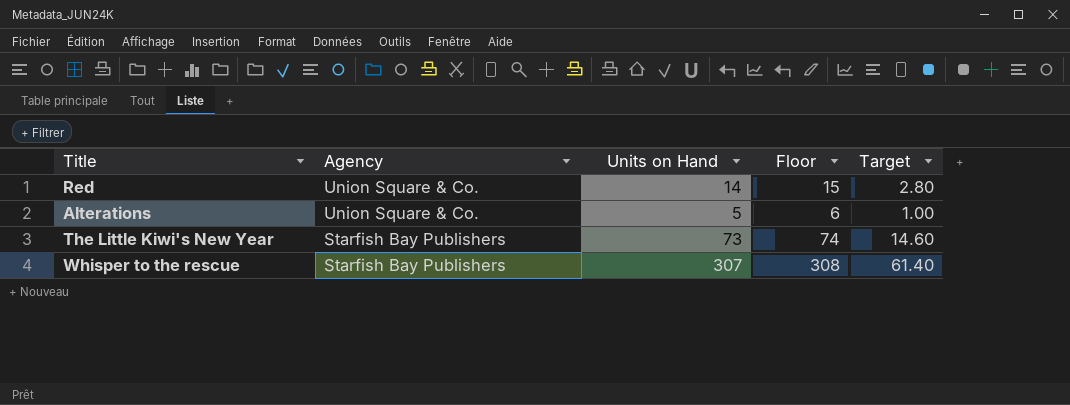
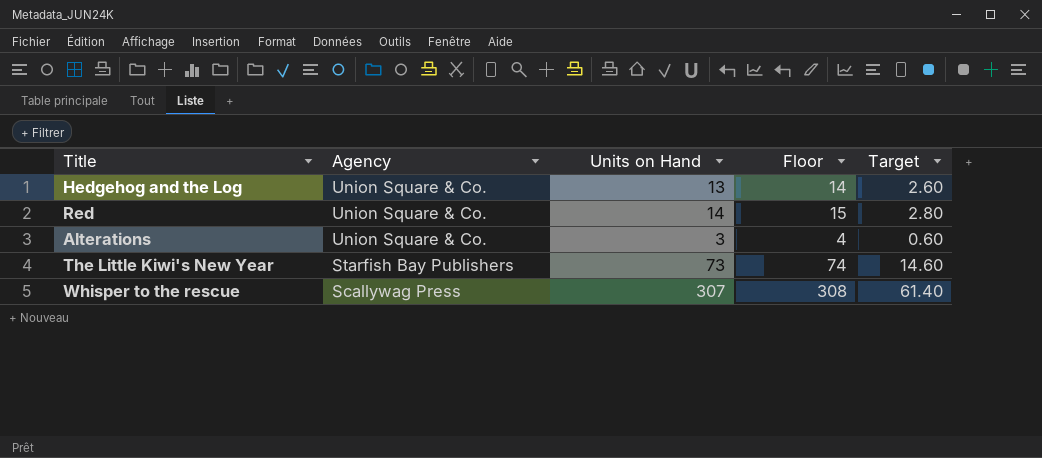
row Hedgehog and the Log: none -> Union Square & Co. | 13 | 14 | 2.60
Alterations | Units on Hand: 5 -> 3
Alterations | Floor: 6 -> 4
Alterations | Target: 1.00 -> 0.60
Whisper to the rescue | Agency: Starfish Bay Publishers -> Scallywag Press

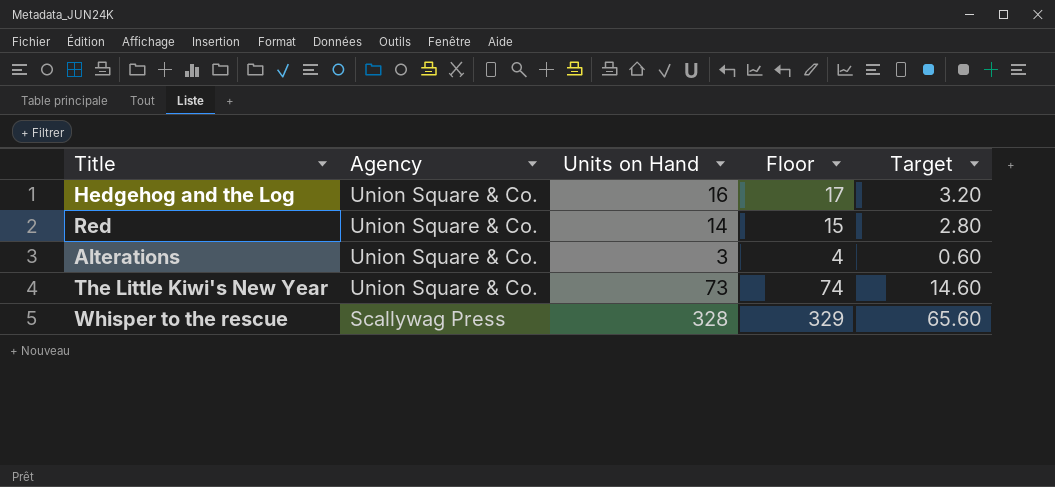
Hedgehog and the Log | Units on Hand: 13 -> 16
Hedgehog and the Log | Floor: 14 -> 17
Hedgehog and the Log | Target: 2.60 -> 3.20
The Little Kiwi's New Year | Agency: Starfish Bay Publishers -> Union Square & Co.
Whisper to the rescue | Units on Hand: 307 -> 328
Whisper to the rescue | Floor: 308 -> 329
Whisper to the rescue | Target: 61.40 -> 65.60

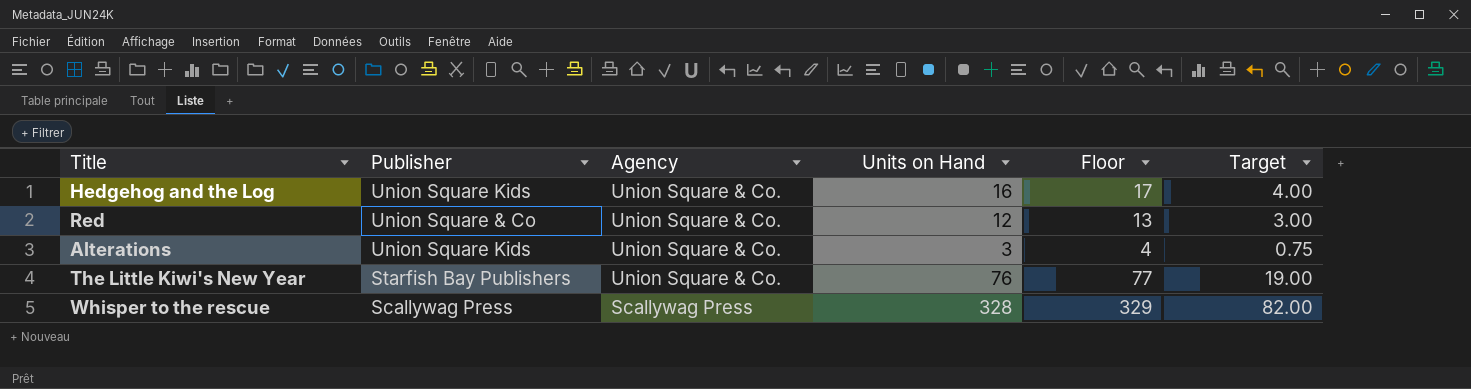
column Publisher | position: none -> 2
column Target | formula: [Units on Hand] * 0.2 -> [Units on Hand] * 0.25
Red | Units on Hand: 14 -> 12
Red | Floor: 15 -> 13
The Little Kiwi's New Year | Units on Hand: 73 -> 76
The Little Kiwi's New Year | Floor: 74 -> 77

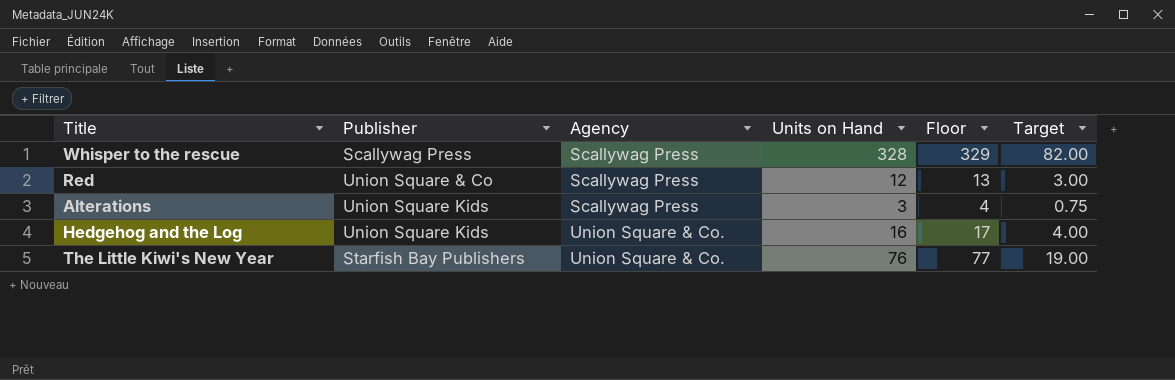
row order: Agency descending -> Agency ascending
Red | Agency: Union Square & Co. -> Scallywag Press
Alterations | Agency: Union Square & Co. -> Scallywag Press

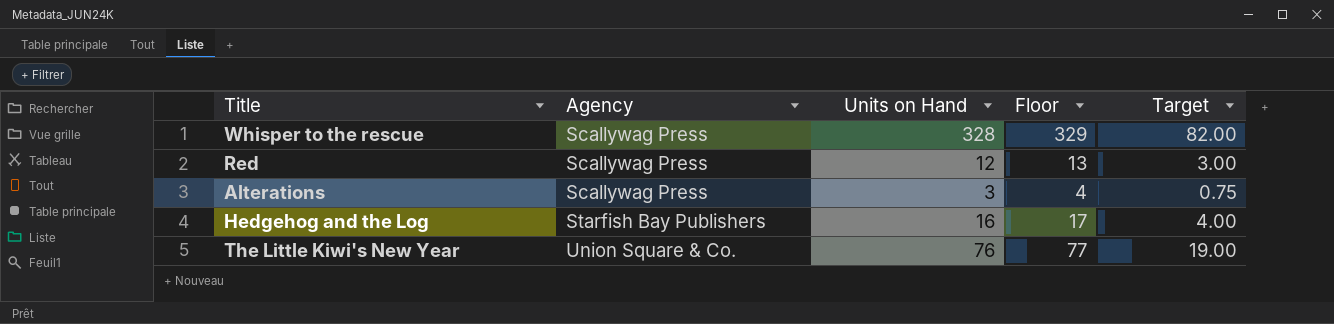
column Publisher | position: 2 -> none
Hedgehog and the Log | Agency: Union Square & Co. -> Starfish Bay Publishers

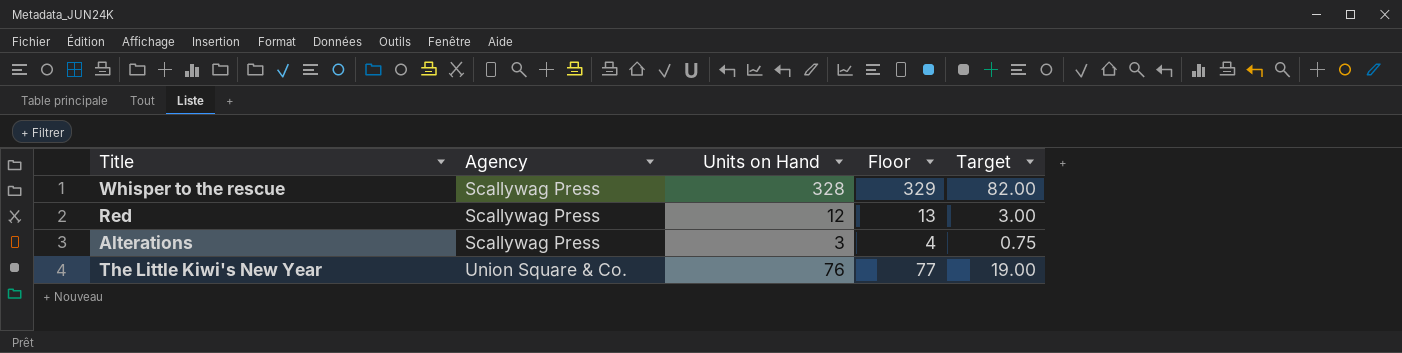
row Hedgehog and the Log: Starfish Bay Publishers | 16 | 17 | 4.00 -> none

